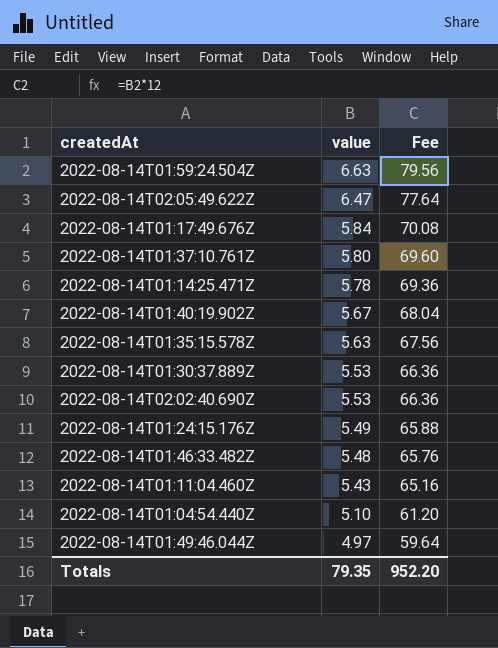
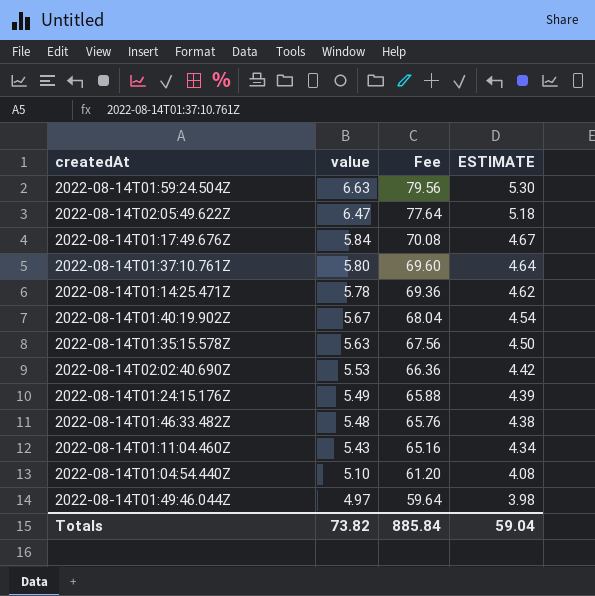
column ESTIMATE | formula: none -> [value] * 0.8
row 2022-08-14T01:30:37.889Z: 5.53 | 66.36 -> none
Totals | value: 79.35 -> 73.82
Totals | Fee: 952.20 -> 885.84

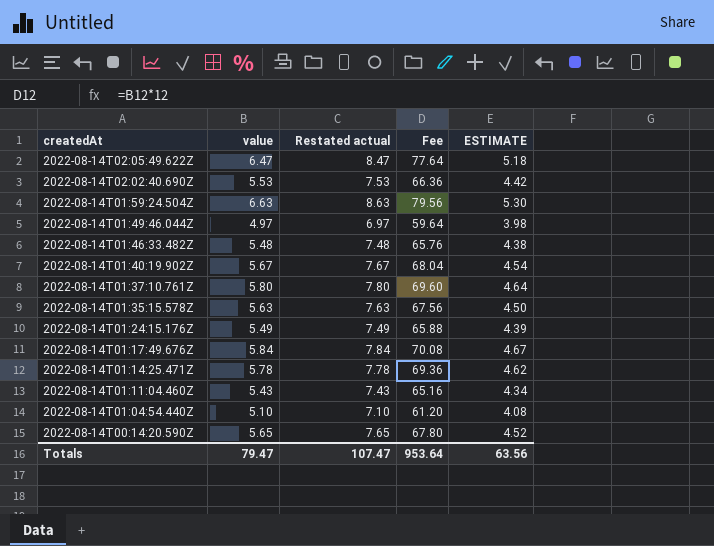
row order: value descending -> createdAt descending
column Restated actual | formula: none -> [value] + 2
row 2022-08-14T00:14:20.590Z: none -> 5.65 | 7.65 | 67.80 | 4.52
Totals | value: 73.82 -> 79.47
Totals | Fee: 885.84 -> 953.64
Totals | ESTIMATE: 59.04 -> 63.56

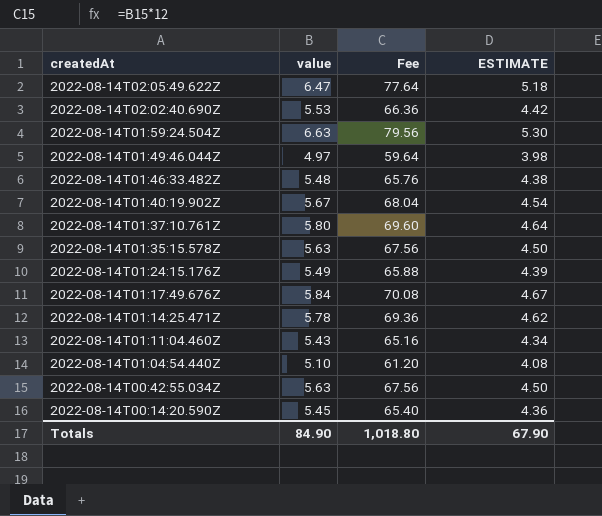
column Restated actual | formula: [value] + 2 -> none
row 2022-08-14T00:42:55.034Z: none -> 5.63 | 67.56 | 4.50
2022-08-14T00:14:20.590Z | value: 5.65 -> 5.45
2022-08-14T00:14:20.590Z | Fee: 67.80 -> 65.40
2022-08-14T00:14:20.590Z | ESTIMATE: 4.52 -> 4.36
Totals | value: 79.47 -> 84.90
Totals | Fee: 953.64 -> 1,018.80
Totals | ESTIMATE: 63.56 -> 67.90

